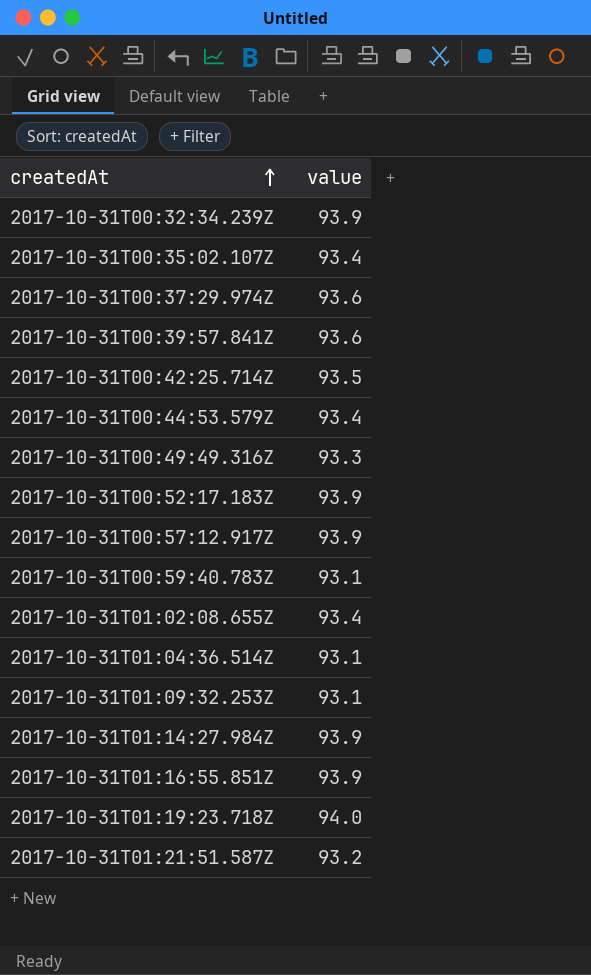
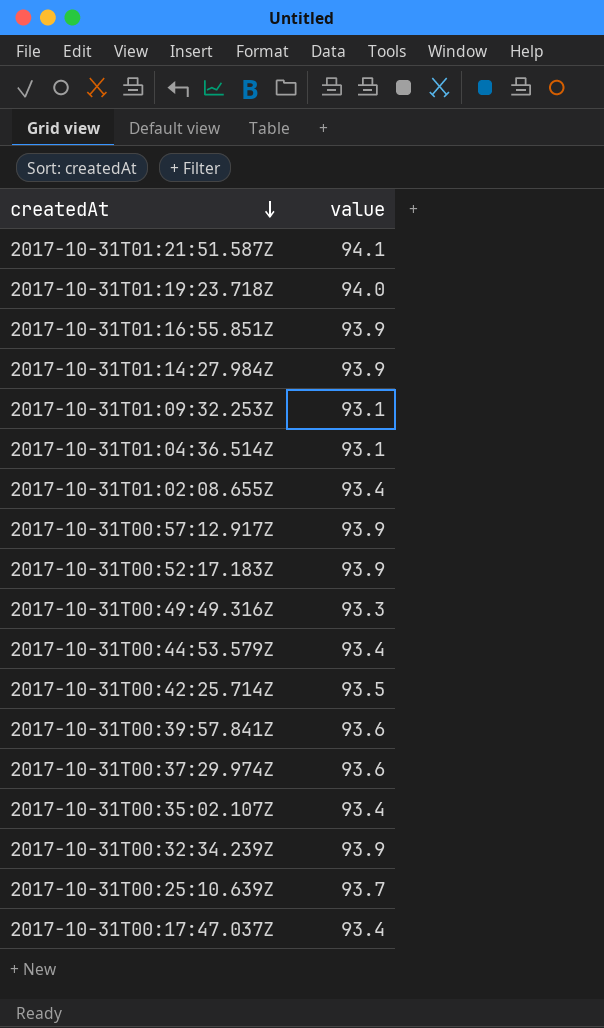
row order: createdAt ascending -> createdAt descending
row 2017-10-31T00:59:40.783Z: 93.1 -> none
2017-10-31T01:21:51.587Z | value: 93.2 -> 94.1
row 2017-10-31T00:25:10.639Z: none -> 93.7
row 2017-10-31T00:17:47.037Z: none -> 93.4

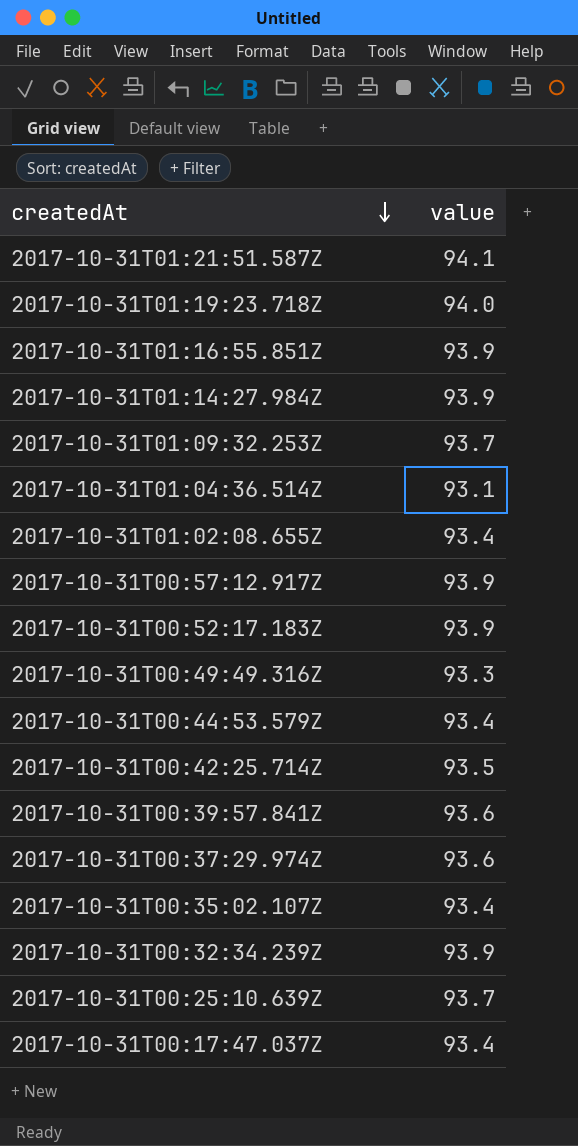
2017-10-31T01:09:32.253Z | value: 93.1 -> 93.7

